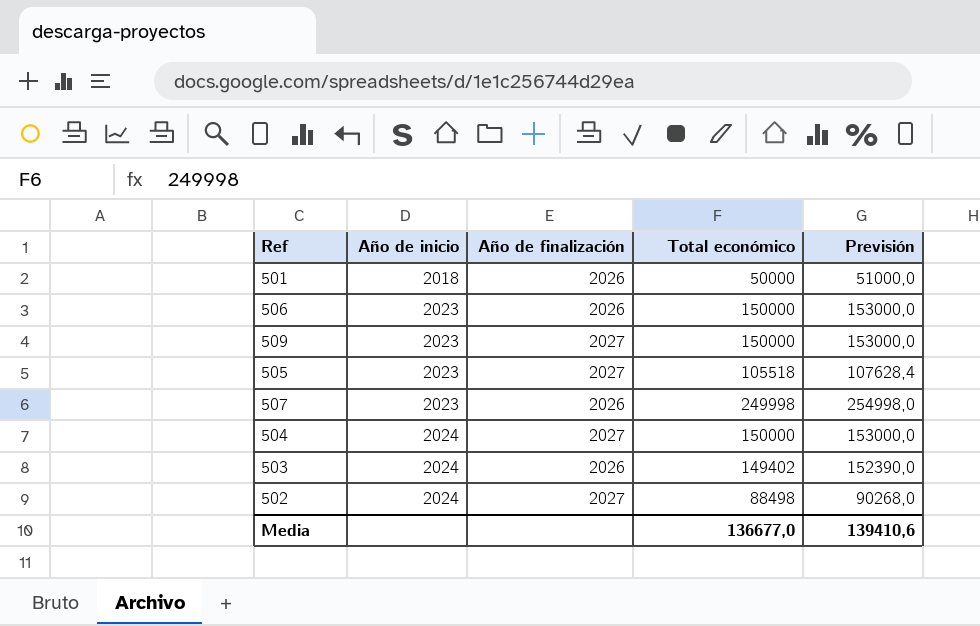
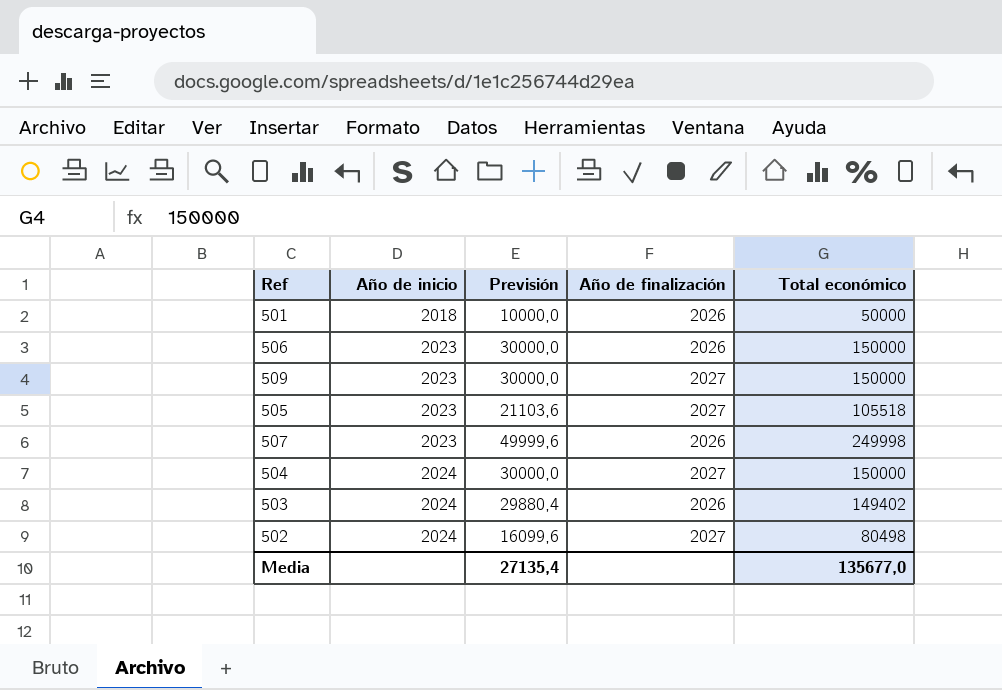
column Previsión | formula: [Total económico] * 1,02 -> [Total económico] * 0,2
column Previsión | position: 5 -> 3
502 | Total económico: 88498 -> 80498
Media | Previsión: 139410,6 -> 27135,4
Media | Total económico: 136677,0 -> 135677,0

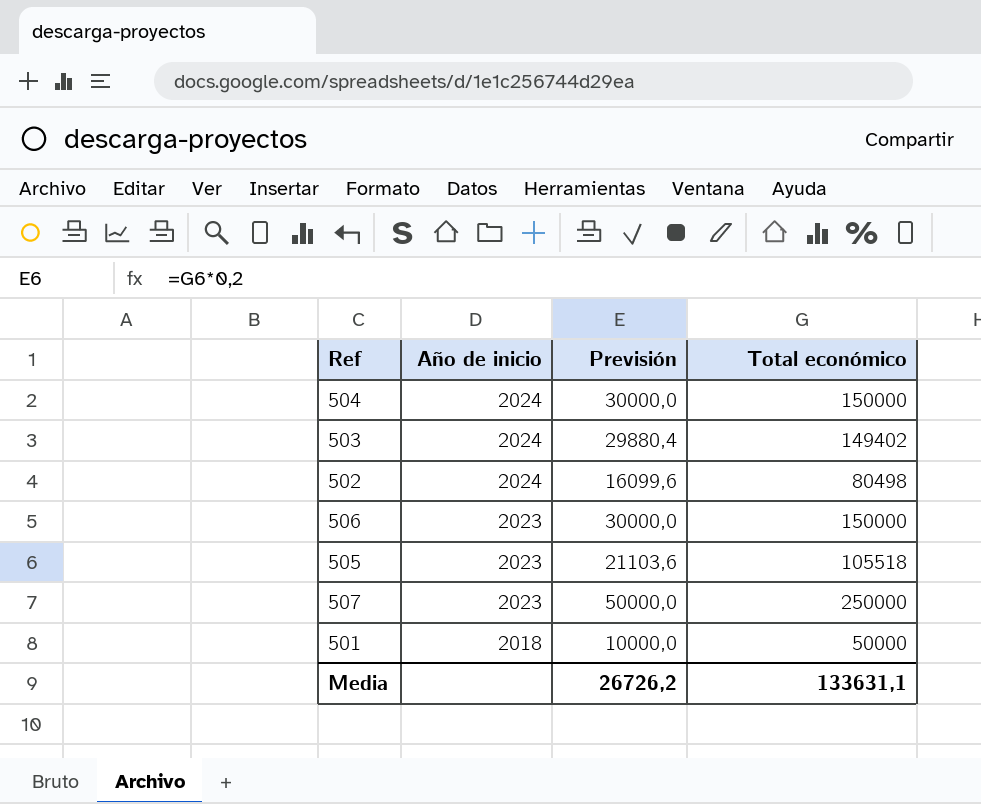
row order: Año de inicio ascending -> Año de inicio descending
column Año de finalización | position: 4 -> none
row 509: 2023 | 30000,0 | 2027 | 150000 -> none
507 | Previsión: 49999,6 -> 50000,0
507 | Total económico: 249998 -> 250000
Media | Previsión: 27135,4 -> 26726,2
Media | Total económico: 135677,0 -> 133631,1

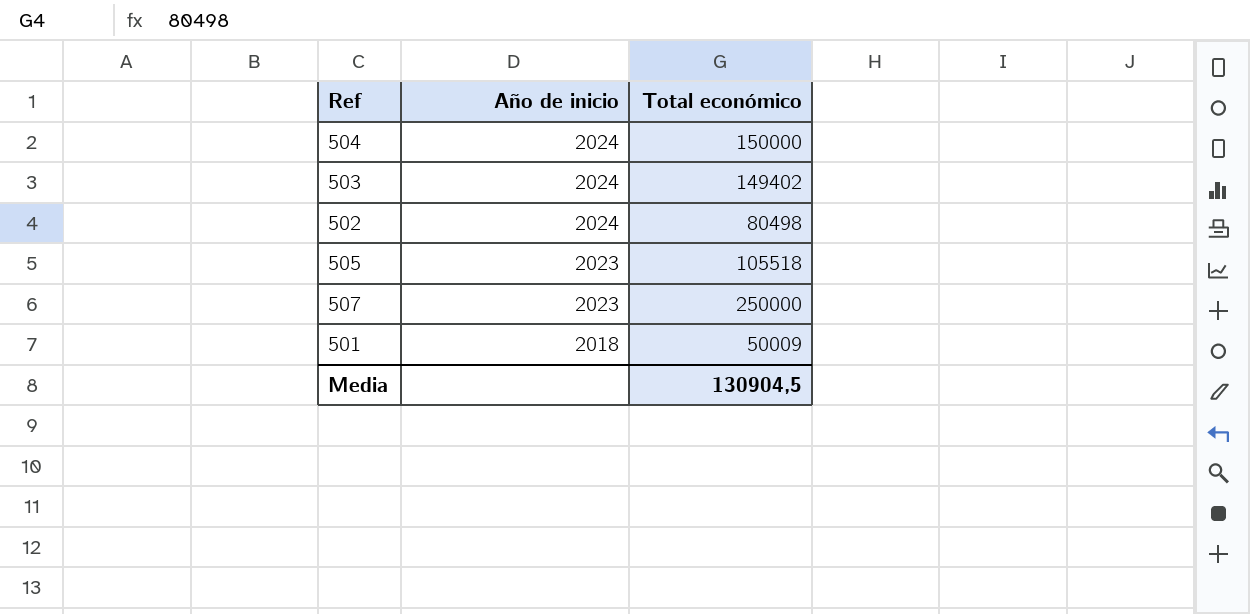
column Previsión | formula: [Total económico] * 0,2 -> none
row 506: 2023 | 30000,0 | 150000 -> none
501 | Total económico: 50000 -> 50009
Media | Total económico: 133631,1 -> 130904,5

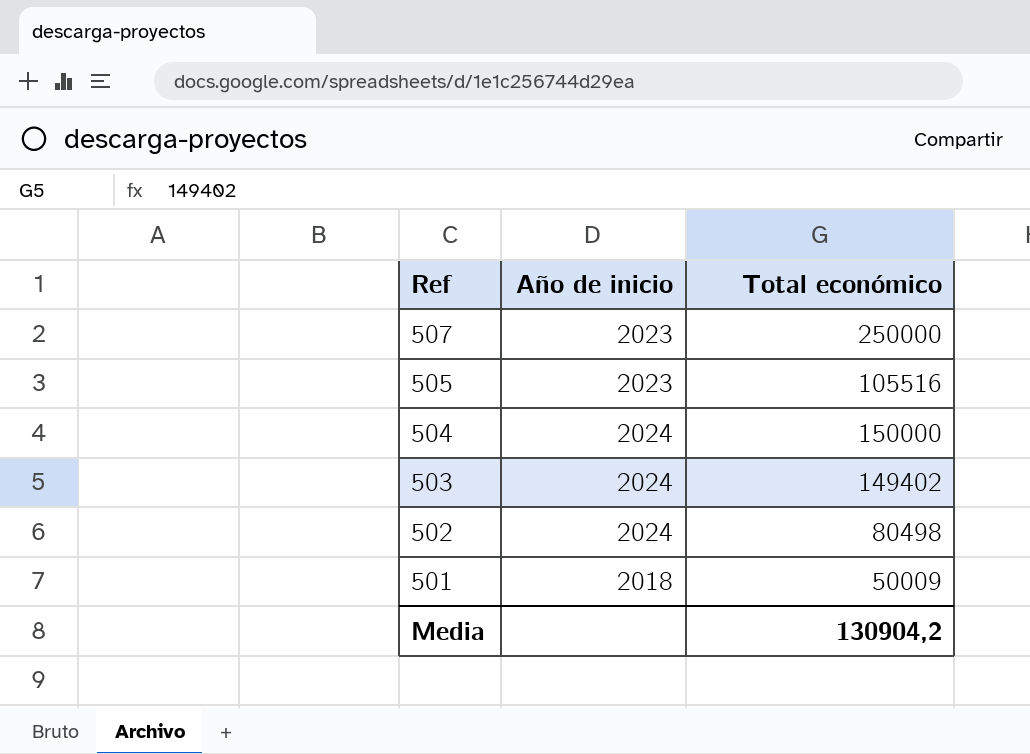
row order: Año de inicio descending -> Ref descending
505 | Total económico: 105518 -> 105516
Media | Total económico: 130904,5 -> 130904,2

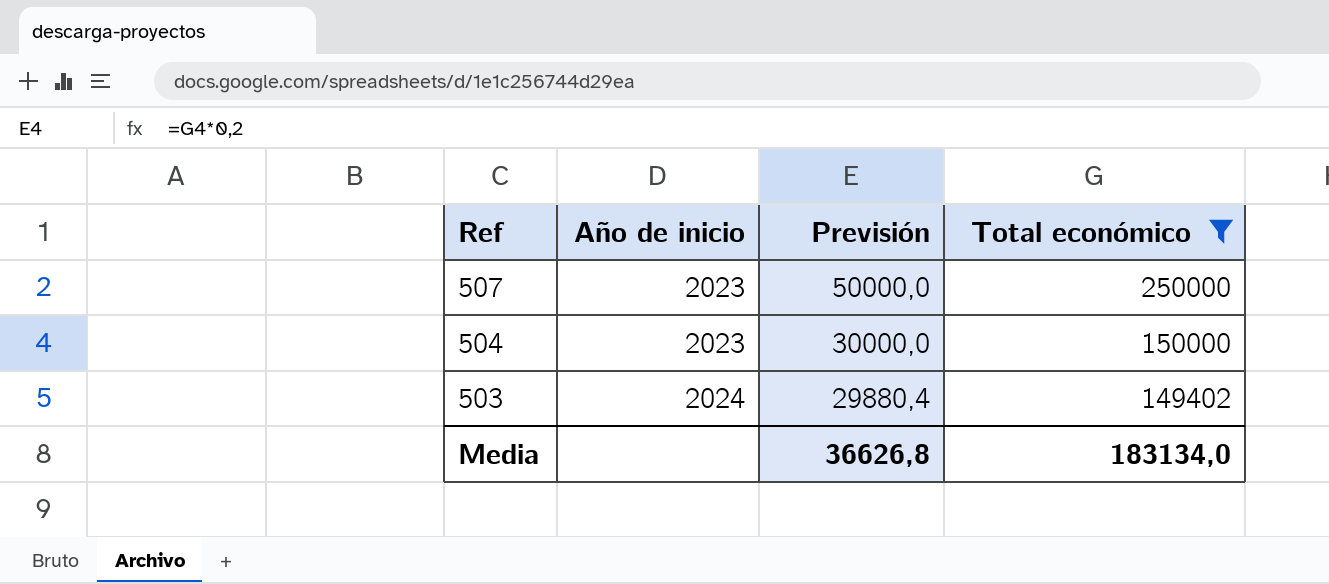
filter: none -> Total económico >= 149402
column Previsión | formula: none -> [Total económico] * 0,2
504 | Año de inicio: 2024 -> 2023
Media | Total económico: 130904,2 -> 183134,0

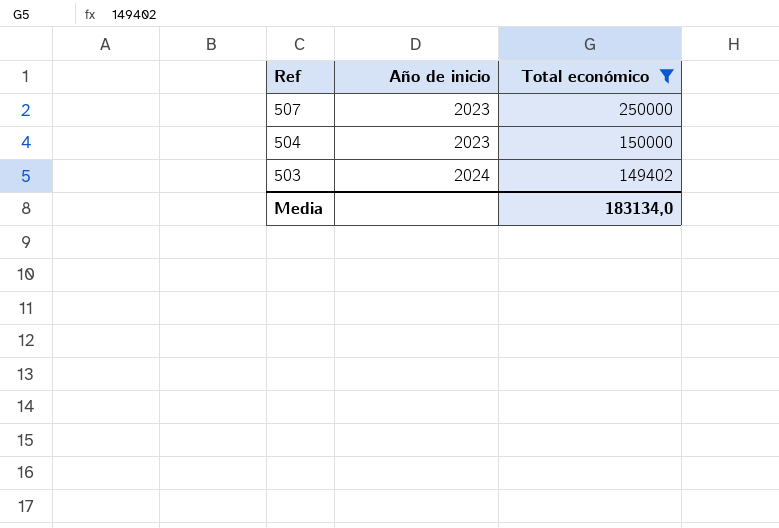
column Previsión | formula: [Total económico] * 0,2 -> none

